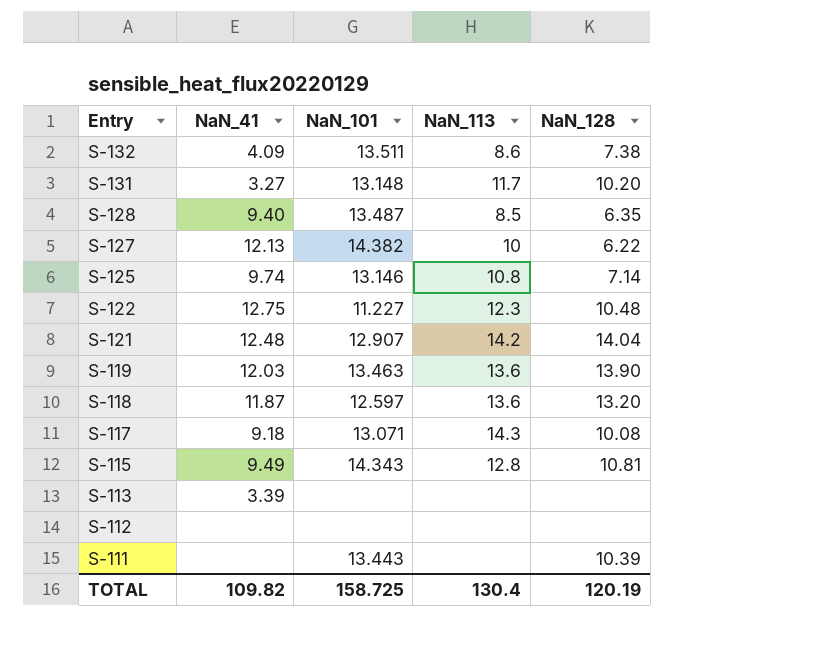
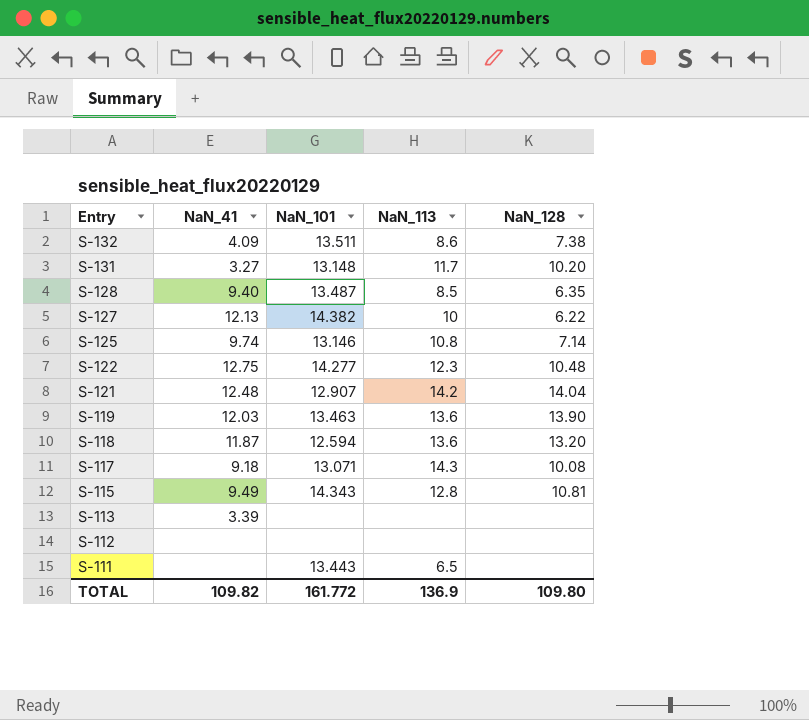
S-122 | NaN_101: 11.227 -> 14.277
S-118 | NaN_101: 12.597 -> 12.594
S-111 | NaN_113: none -> 6.5
S-111 | NaN_128: 10.39 -> none
TOTAL | NaN_101: 158.725 -> 161.772
TOTAL | NaN_113: 130.4 -> 136.9
TOTAL | NaN_128: 120.19 -> 109.80

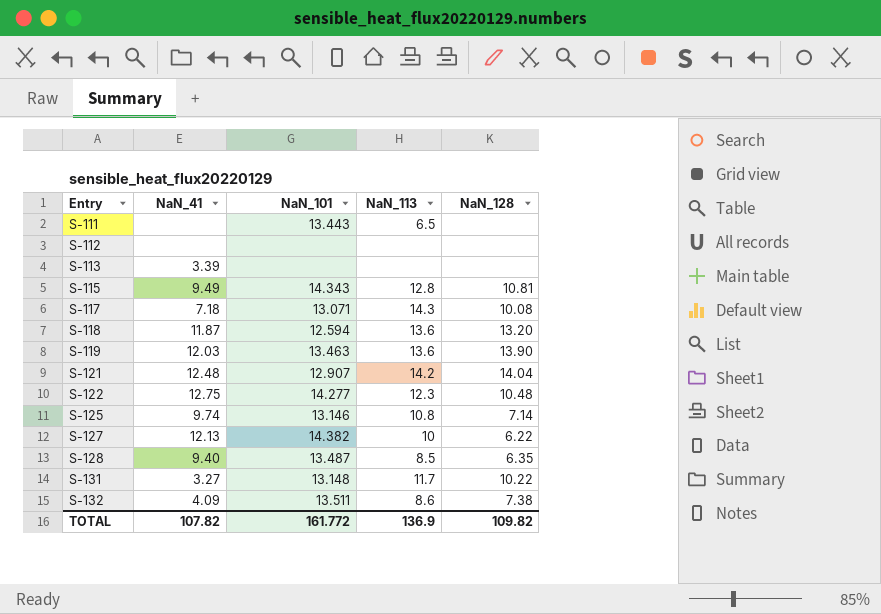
row order: Entry descending -> Entry ascending
S-117 | NaN_41: 9.18 -> 7.18
S-131 | NaN_128: 10.20 -> 10.22
TOTAL | NaN_41: 109.82 -> 107.82
TOTAL | NaN_128: 109.80 -> 109.82

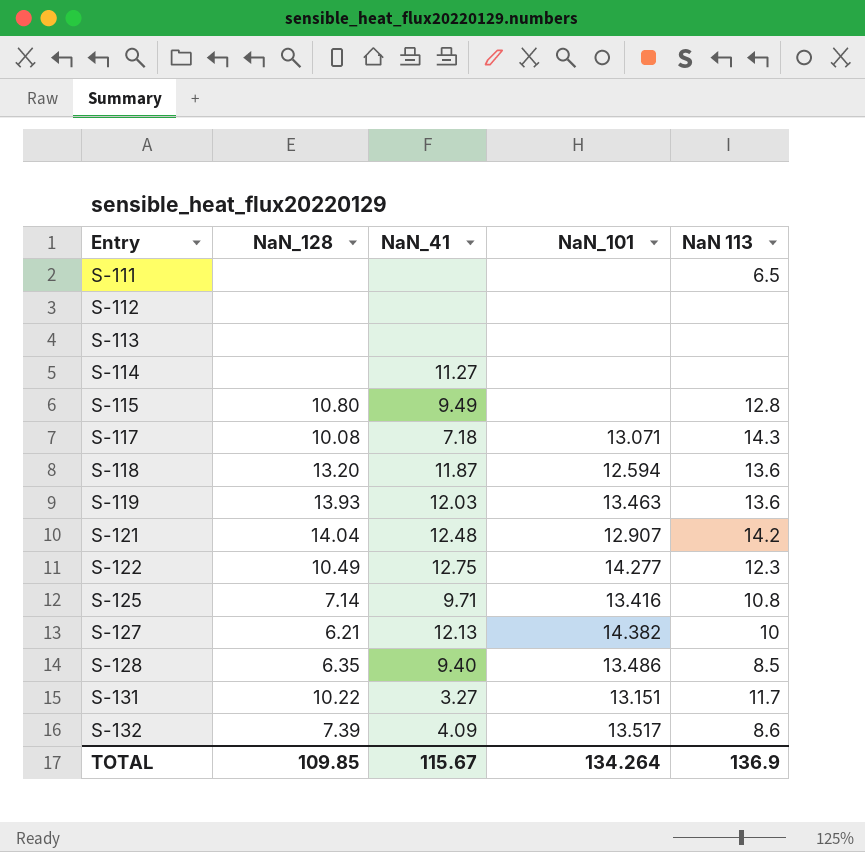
column NaN_128 | position: 5 -> 2
column name: NaN_113 -> NaN 113
S-111 | NaN_101: 13.443 -> none
S-113 | NaN_41: 3.39 -> none
row S-114: none -> none | 11.27 | none | none
S-115 | NaN_128: 10.81 -> 10.80
S-115 | NaN_101: 14.343 -> none
S-119 | NaN_128: 13.90 -> 13.93
S-122 | NaN_128: 10.48 -> 10.49
S-125 | NaN_41: 9.74 -> 9.71
S-125 | NaN_101: 13.146 -> 13.416
S-127 | NaN_128: 6.22 -> 6.21
S-128 | NaN_101: 13.487 -> 13.486
S-131 | NaN_101: 13.148 -> 13.151
S-132 | NaN_128: 7.38 -> 7.39
S-132 | NaN_101: 13.511 -> 13.517
TOTAL | NaN_128: 109.82 -> 109.85
TOTAL | NaN_41: 107.82 -> 115.67
TOTAL | NaN_101: 161.772 -> 134.264

